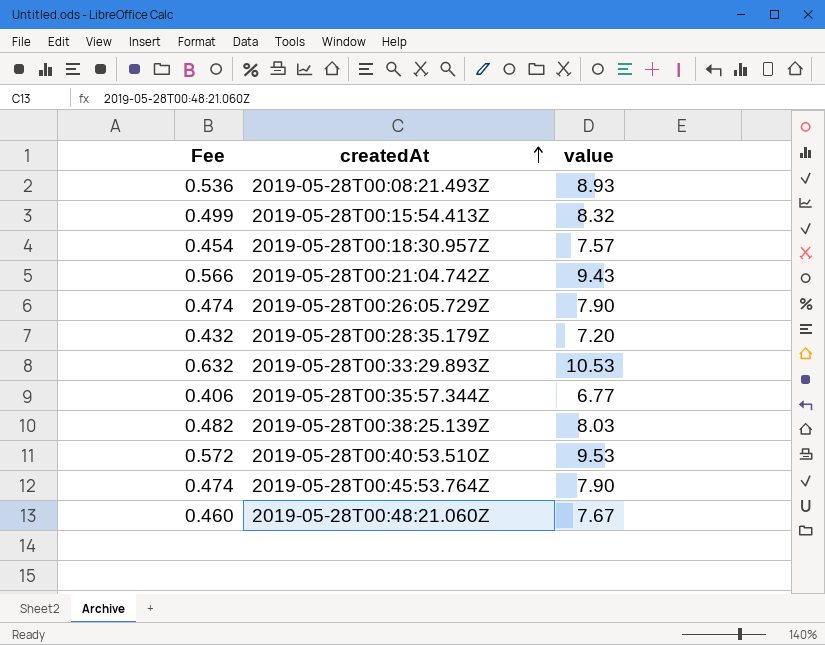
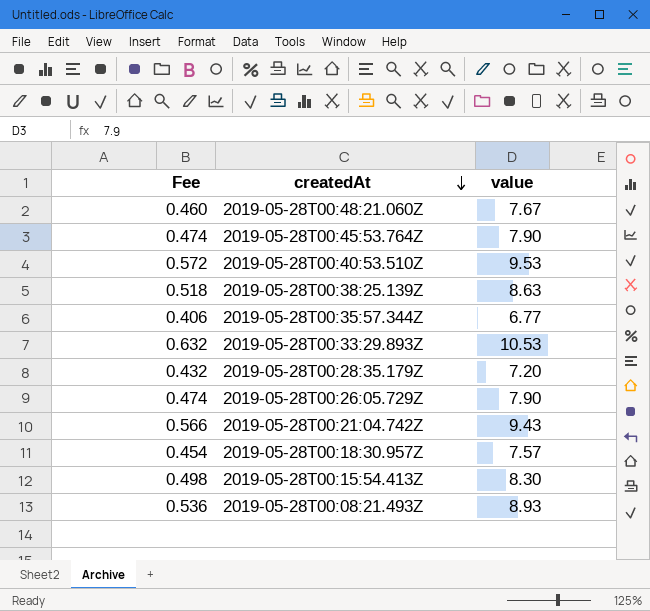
row order: createdAt ascending -> createdAt descending
2019-05-28T00:38:25.139Z | Fee: 0.482 -> 0.518
2019-05-28T00:38:25.139Z | value: 8.03 -> 8.63
2019-05-28T00:15:54.413Z | Fee: 0.499 -> 0.498
2019-05-28T00:15:54.413Z | value: 8.32 -> 8.30

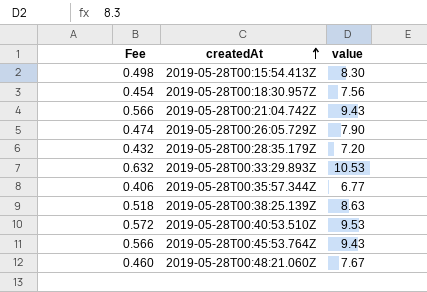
row order: createdAt descending -> createdAt ascending
row 2019-05-28T00:08:21.493Z: 0.536 | 8.93 -> none
2019-05-28T00:18:30.957Z | value: 7.57 -> 7.56
2019-05-28T00:45:53.764Z | Fee: 0.474 -> 0.566
2019-05-28T00:45:53.764Z | value: 7.90 -> 9.43

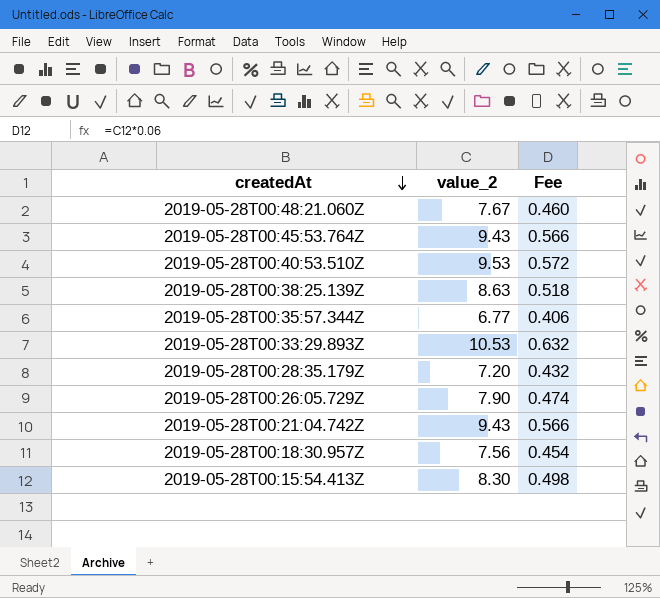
row order: createdAt ascending -> createdAt descending
column name: value -> value_2
column Fee | position: 1 -> 3

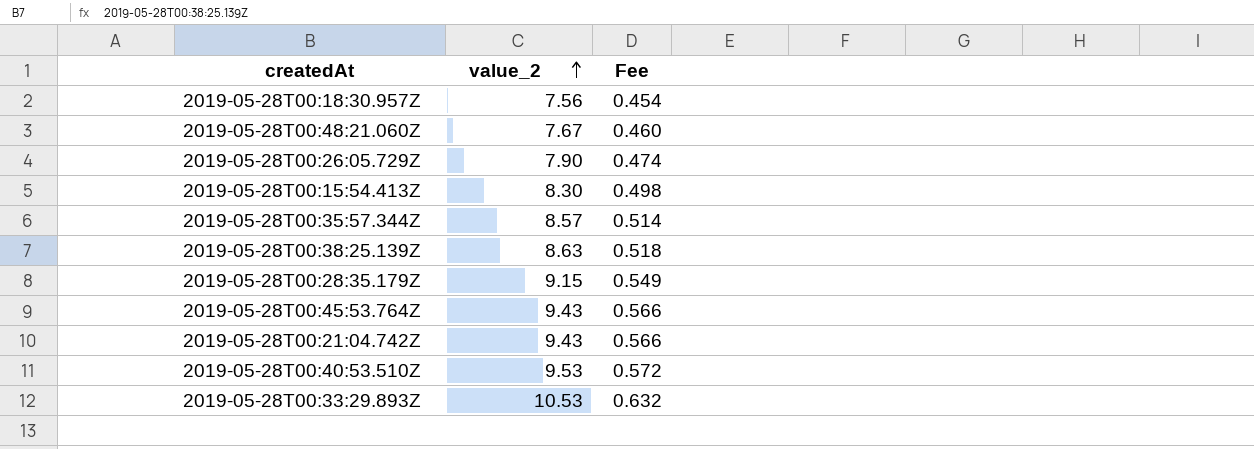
row order: createdAt descending -> value_2 ascending
2019-05-28T00:35:57.344Z | value_2: 6.77 -> 8.57
2019-05-28T00:35:57.344Z | Fee: 0.406 -> 0.514
2019-05-28T00:28:35.179Z | value_2: 7.20 -> 9.15
2019-05-28T00:28:35.179Z | Fee: 0.432 -> 0.549

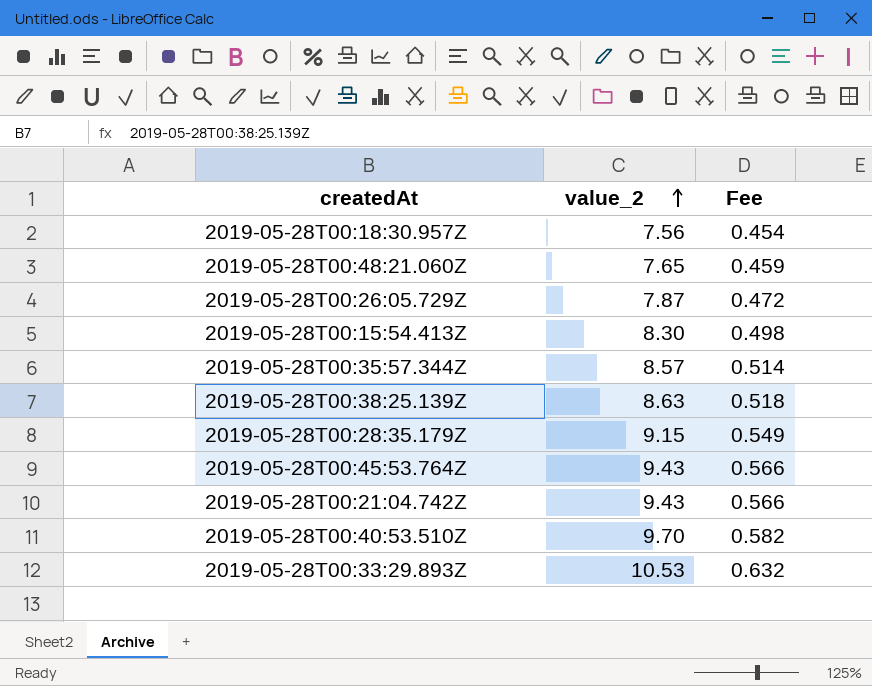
2019-05-28T00:48:21.060Z | value_2: 7.67 -> 7.65
2019-05-28T00:48:21.060Z | Fee: 0.460 -> 0.459
2019-05-28T00:26:05.729Z | value_2: 7.90 -> 7.87
2019-05-28T00:26:05.729Z | Fee: 0.474 -> 0.472
2019-05-28T00:40:53.510Z | value_2: 9.53 -> 9.70
2019-05-28T00:40:53.510Z | Fee: 0.572 -> 0.582

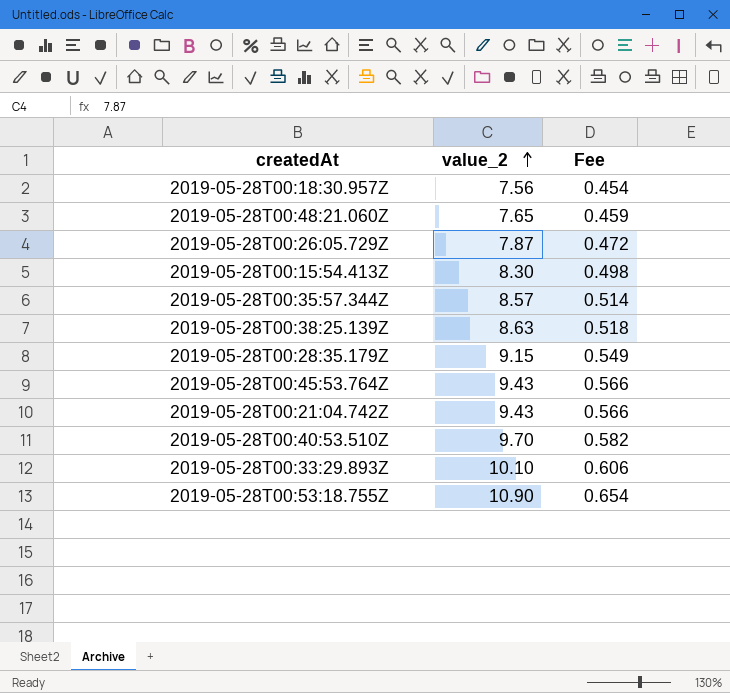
2019-05-28T00:33:29.893Z | value_2: 10.53 -> 10.10
2019-05-28T00:33:29.893Z | Fee: 0.632 -> 0.606
row 2019-05-28T00:53:18.755Z: none -> 10.90 | 0.654

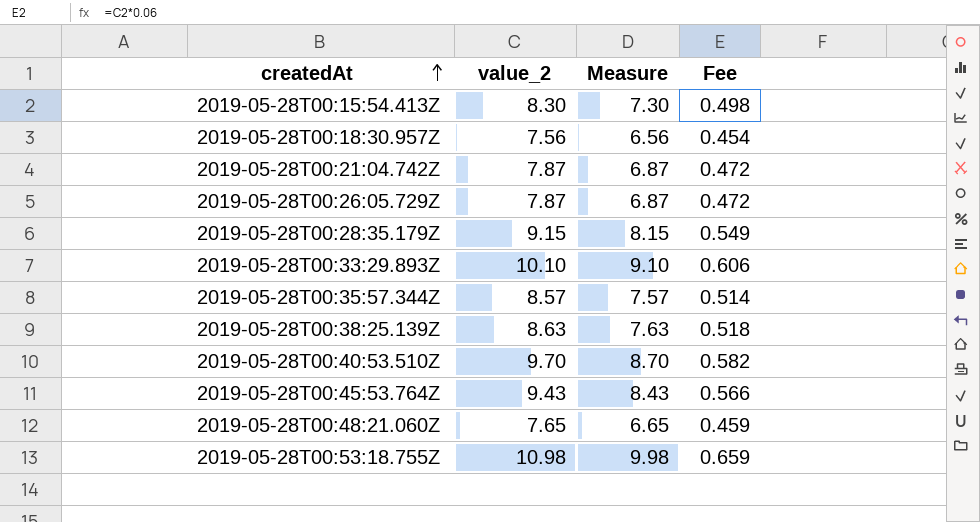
row order: value_2 ascending -> createdAt ascending
column Measure | formula: none -> [value_2] - 1
2019-05-28T00:21:04.742Z | value_2: 9.43 -> 7.87
2019-05-28T00:21:04.742Z | Fee: 0.566 -> 0.472
2019-05-28T00:53:18.755Z | value_2: 10.90 -> 10.98
2019-05-28T00:53:18.755Z | Fee: 0.654 -> 0.659

